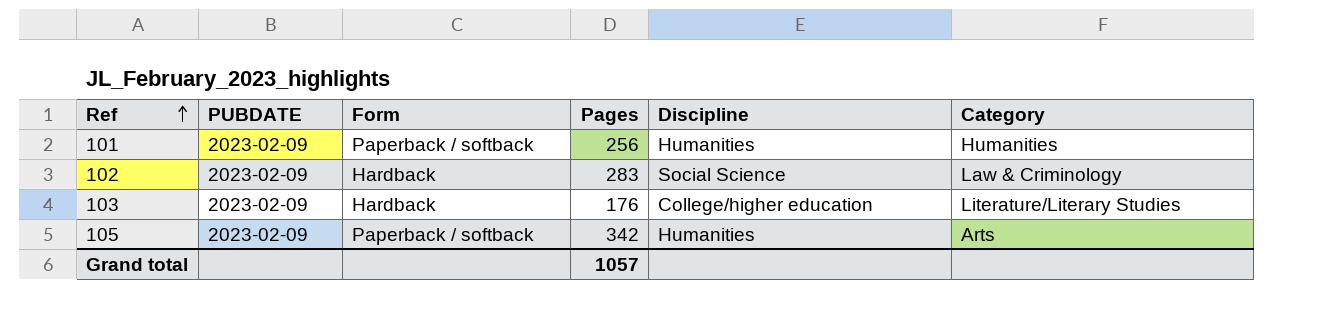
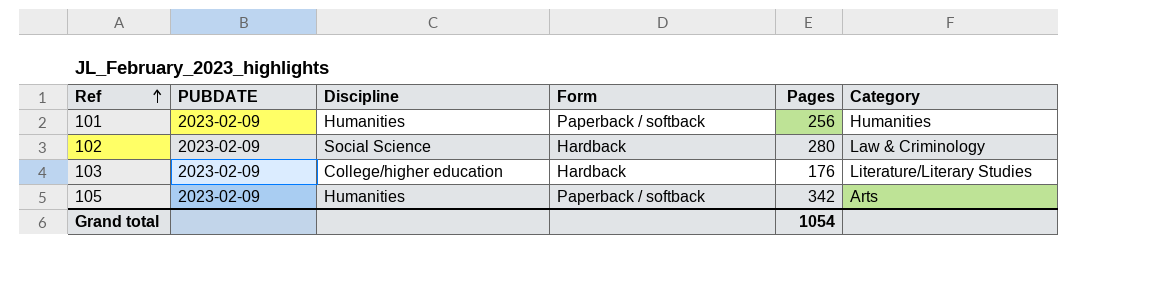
column Discipline | position: 5 -> 3
102 | Pages: 283 -> 280
Grand total | Pages: 1057 -> 1054

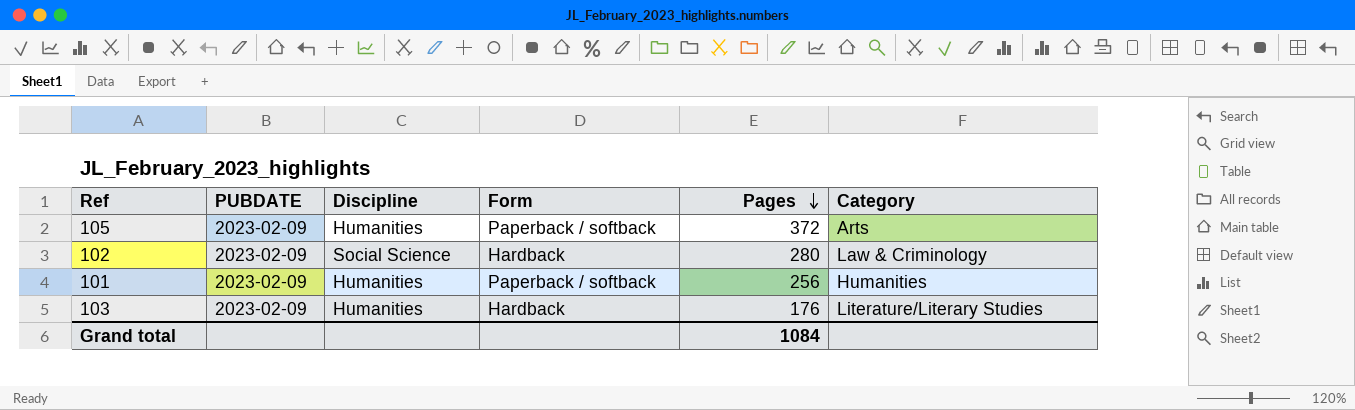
row order: Ref ascending -> Pages descending
105 | Pages: 342 -> 372
103 | Discipline: College/higher education -> Humanities
Grand total | Pages: 1054 -> 1084

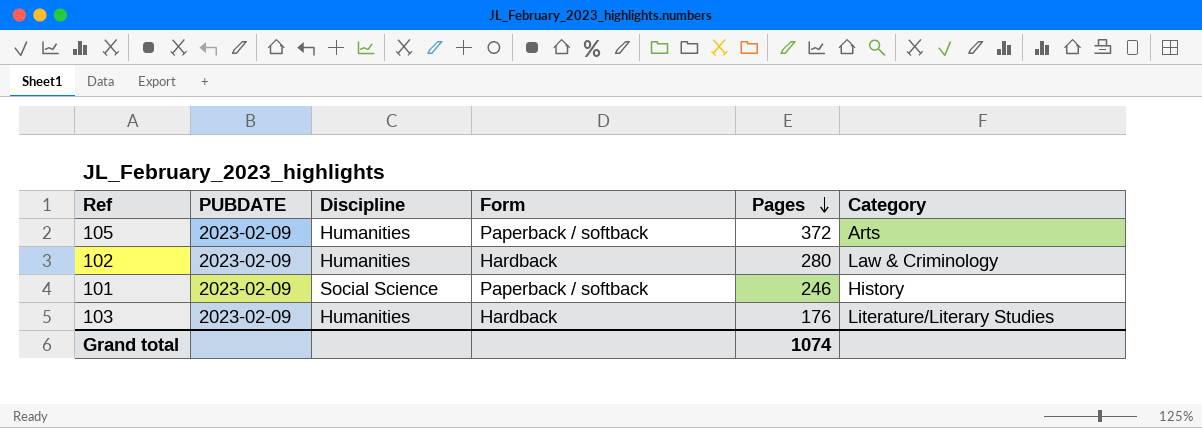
102 | Discipline: Social Science -> Humanities
101 | Discipline: Humanities -> Social Science
101 | Pages: 256 -> 246
101 | Category: Humanities -> History
Grand total | Pages: 1084 -> 1074

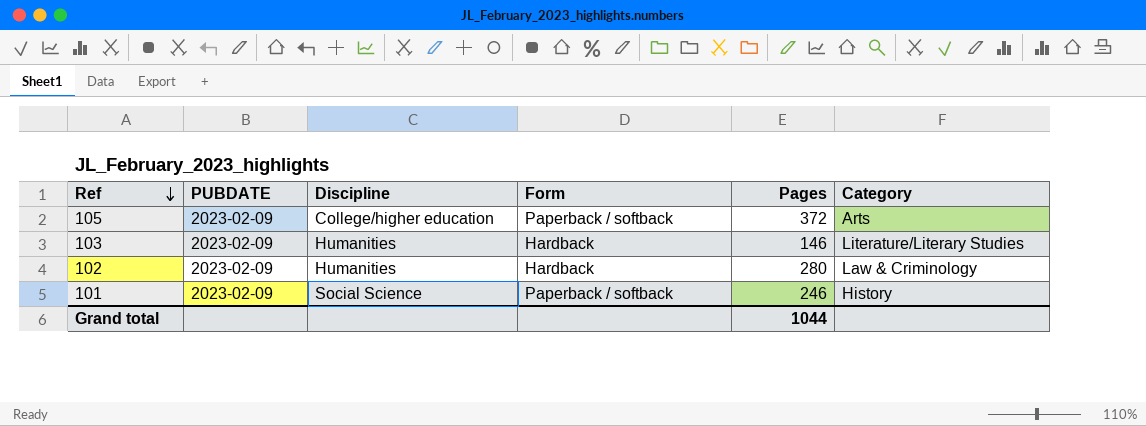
row order: Pages descending -> Ref descending
105 | Discipline: Humanities -> College/higher education
103 | Pages: 176 -> 146
Grand total | Pages: 1074 -> 1044

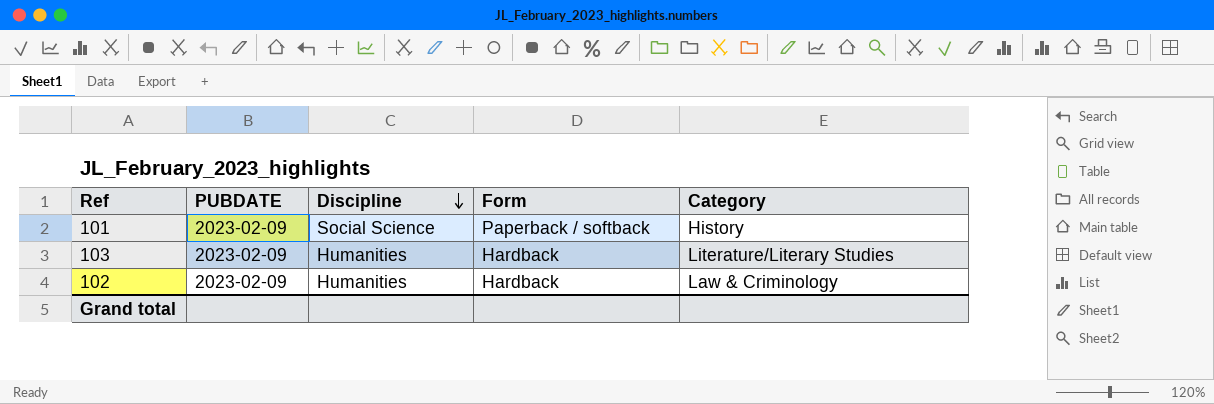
row order: Ref descending -> Discipline descending
column Pages | position: 5 -> none
row 105: 2023-02-09 | College/higher education | Paperback / softback | 372 | Arts -> none

